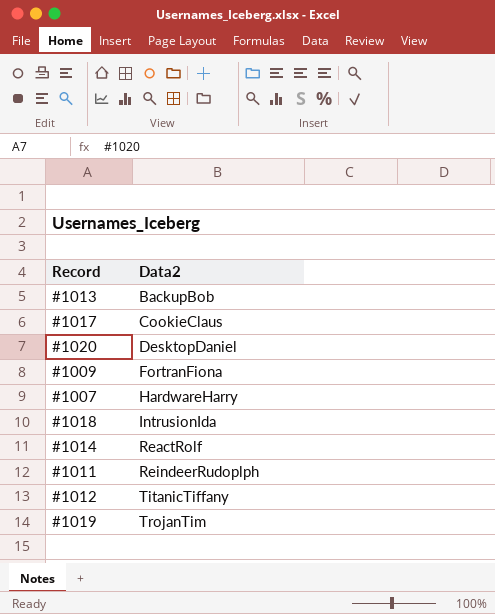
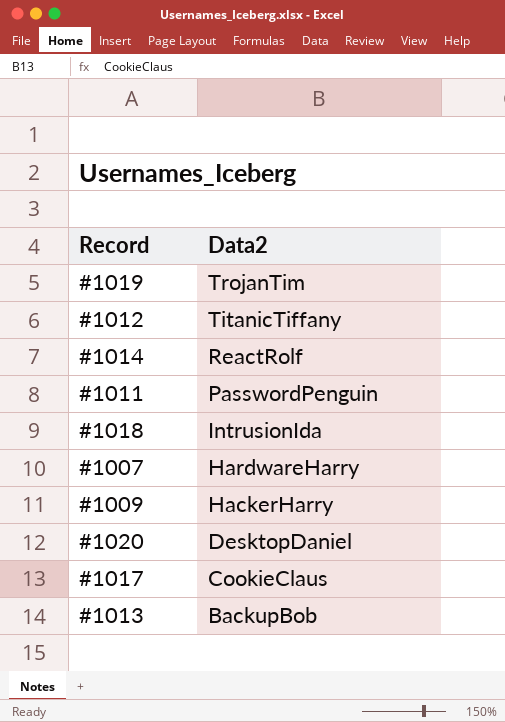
row order: Data2 ascending -> Data2 descending
#1011 | Data2: ReindeerRudoplph -> PasswordPenguin
#1009 | Data2: FortranFiona -> HackerHarry

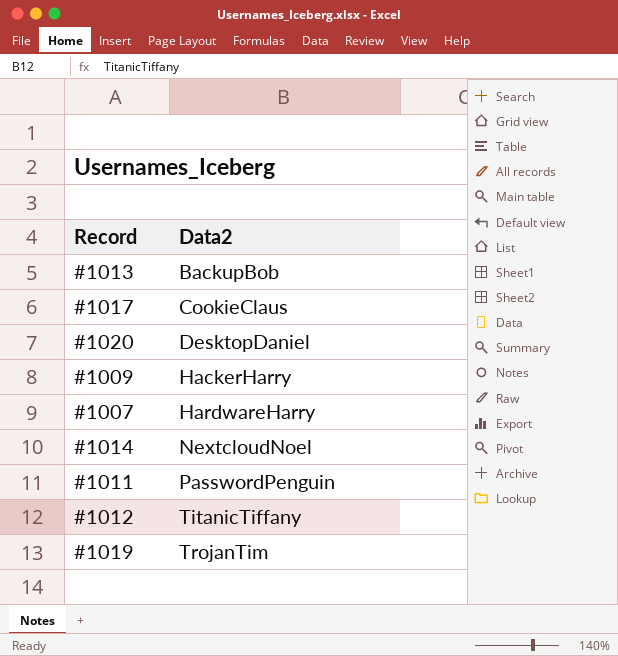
row order: Data2 descending -> Data2 ascending
row #1018: IntrusionIda -> none
#1014 | Data2: ReactRolf -> NextcloudNoel

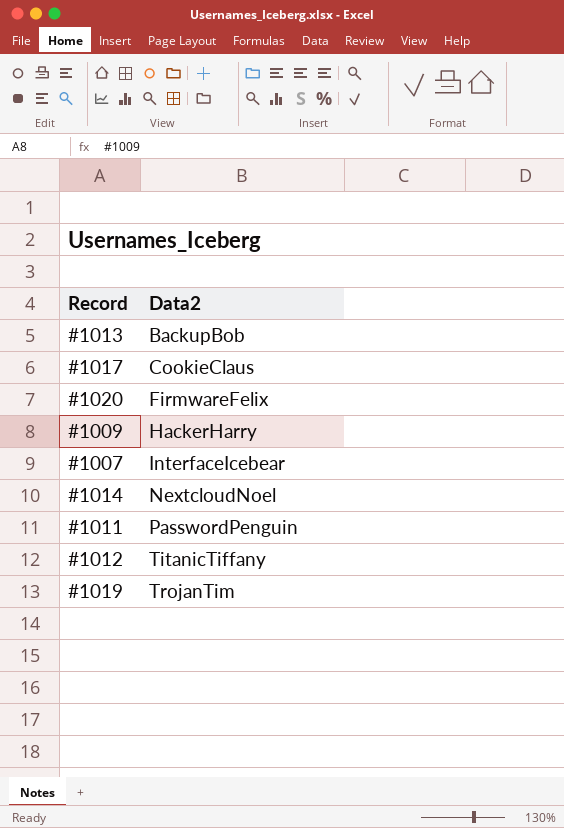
#1020 | Data2: DesktopDaniel -> FirmwareFelix
#1007 | Data2: HardwareHarry -> InterfaceIcebear

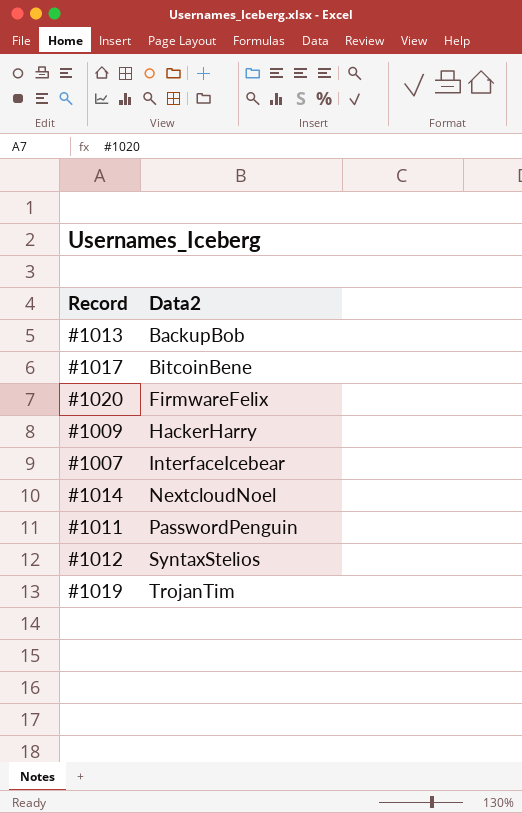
#1017 | Data2: CookieClaus -> BitcoinBene
#1012 | Data2: TitanicTiffany -> SyntaxStelios

